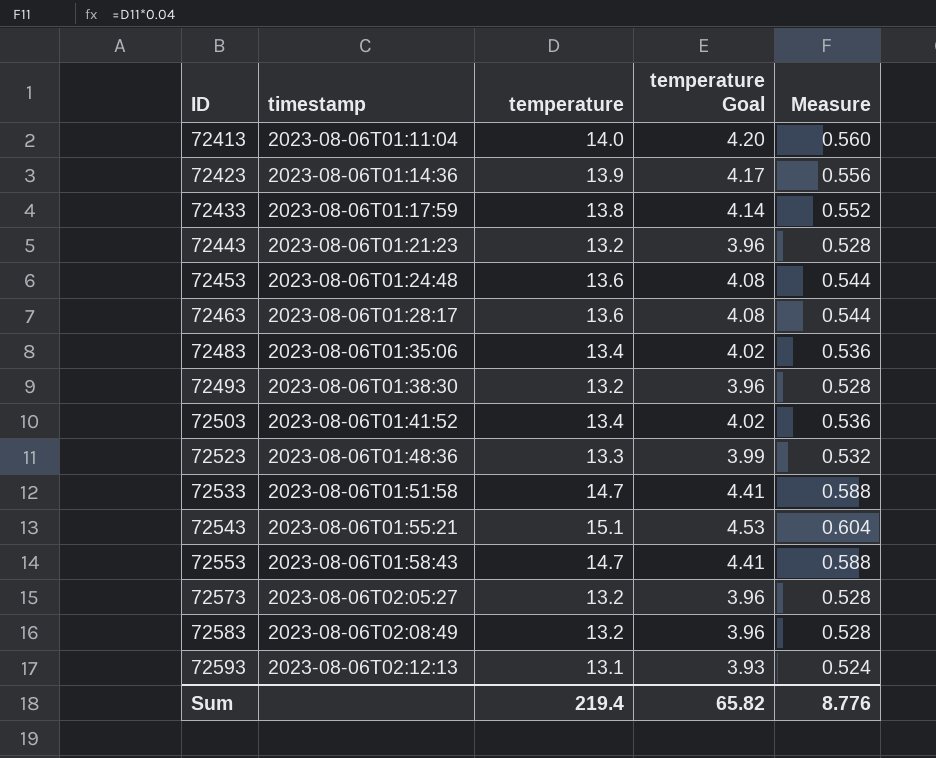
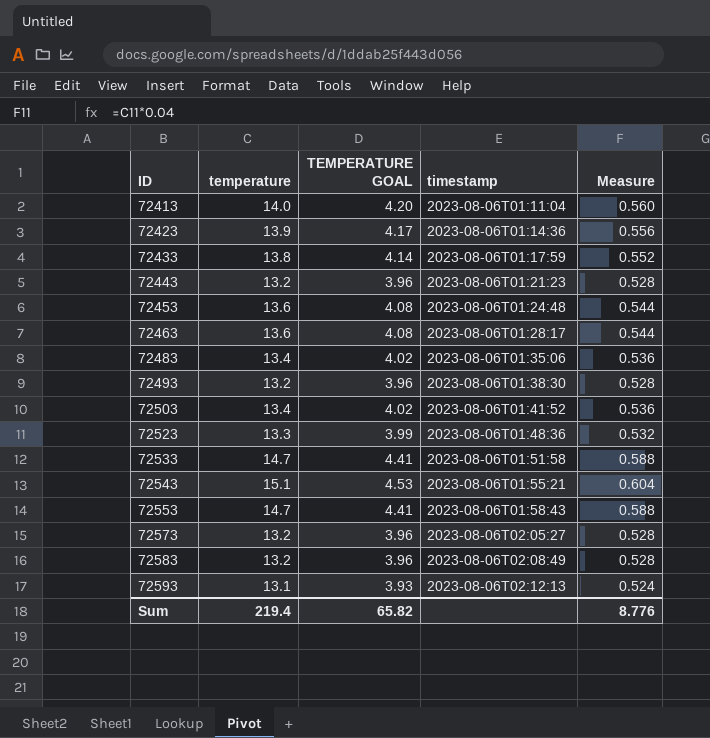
column name: temperature Goal -> TEMPERATURE GOAL
column timestamp | position: 2 -> 4

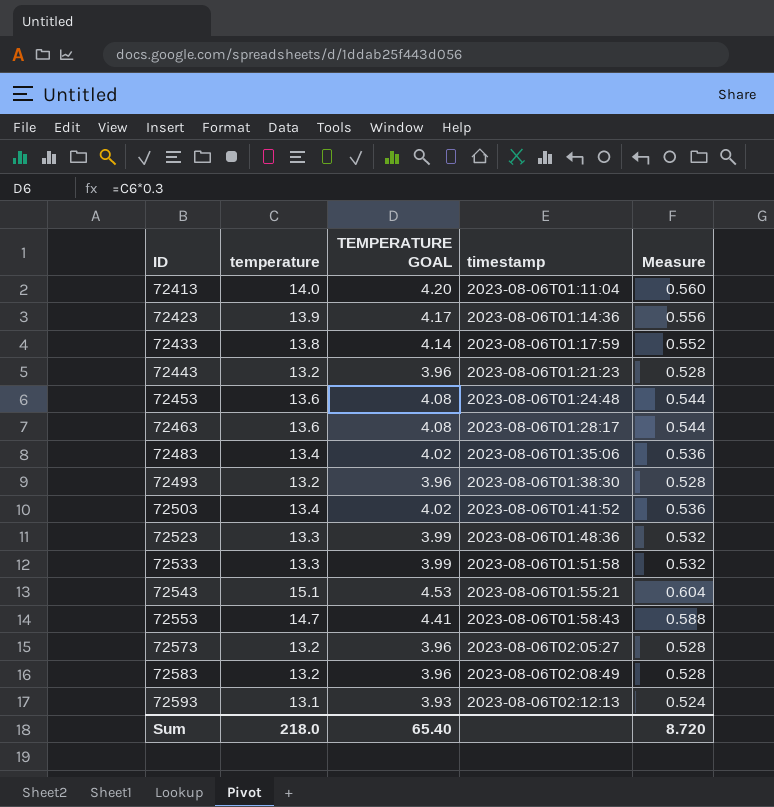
72533 | temperature: 14.7 -> 13.3
72533 | TEMPERATURE GOAL: 4.41 -> 3.99
72533 | Measure: 0.588 -> 0.532
Sum | temperature: 219.4 -> 218.0
Sum | TEMPERATURE GOAL: 65.82 -> 65.40
Sum | Measure: 8.776 -> 8.720

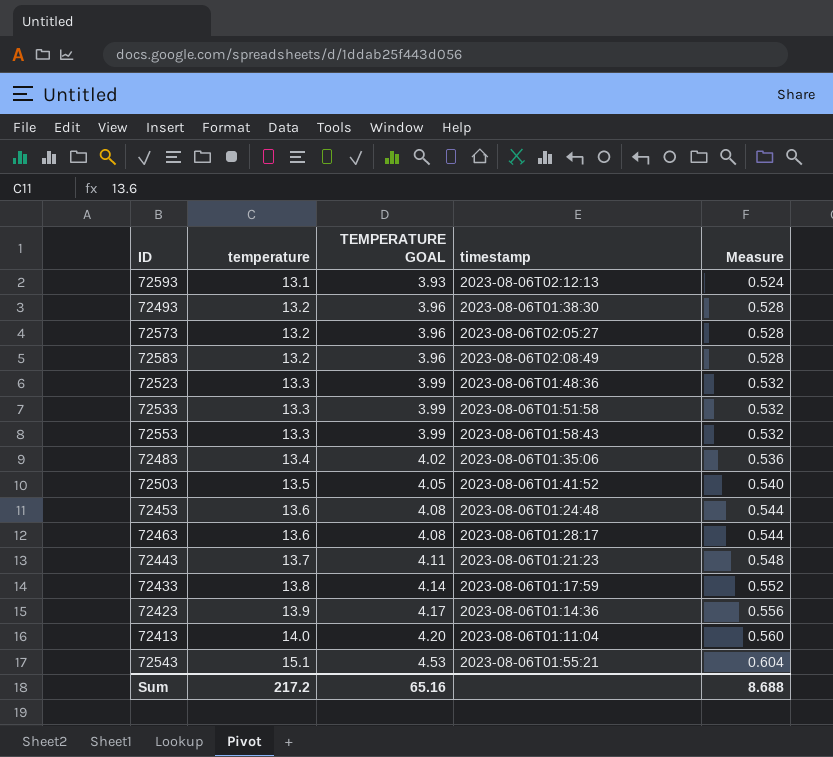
row order: ID ascending -> temperature ascending
72553 | temperature: 14.7 -> 13.3
72553 | TEMPERATURE GOAL: 4.41 -> 3.99
72553 | Measure: 0.588 -> 0.532
72503 | temperature: 13.4 -> 13.5
72503 | TEMPERATURE GOAL: 4.02 -> 4.05
72503 | Measure: 0.536 -> 0.540
72443 | temperature: 13.2 -> 13.7
72443 | TEMPERATURE GOAL: 3.96 -> 4.11
72443 | Measure: 0.528 -> 0.548
Sum | temperature: 218.0 -> 217.2
Sum | TEMPERATURE GOAL: 65.40 -> 65.16
Sum | Measure: 8.720 -> 8.688

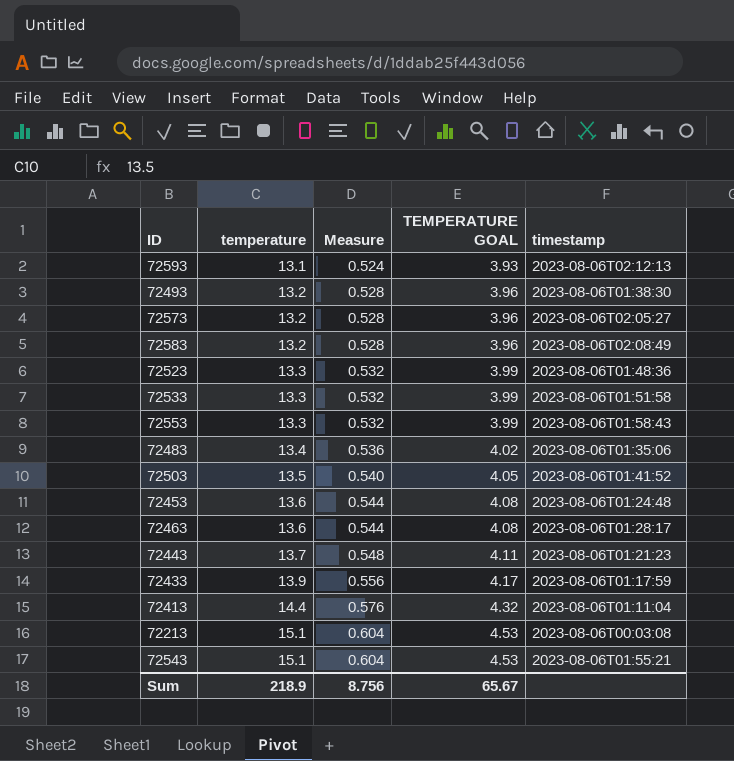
column Measure | position: 5 -> 3
row 72423: 13.9 | 4.17 | 2023-08-06T01:14:36 | 0.556 -> none
72433 | temperature: 13.8 -> 13.9
72433 | Measure: 0.552 -> 0.556
72433 | TEMPERATURE GOAL: 4.14 -> 4.17
72413 | temperature: 14.0 -> 14.4
72413 | Measure: 0.560 -> 0.576
72413 | TEMPERATURE GOAL: 4.20 -> 4.32
row 72213: none -> 15.1 | 0.604 | 4.53 | 2023-08-06T00:03:08
Sum | temperature: 217.2 -> 218.9
Sum | Measure: 8.688 -> 8.756
Sum | TEMPERATURE GOAL: 65.16 -> 65.67

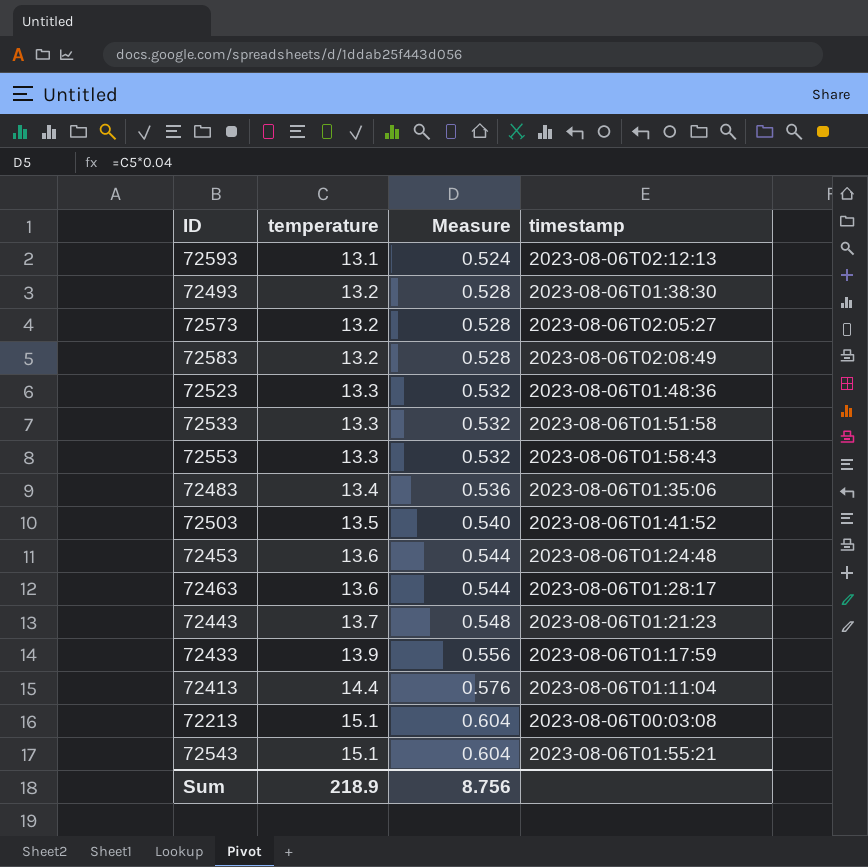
column TEMPERATURE GOAL | formula: [temperature] * 0.3 -> none

